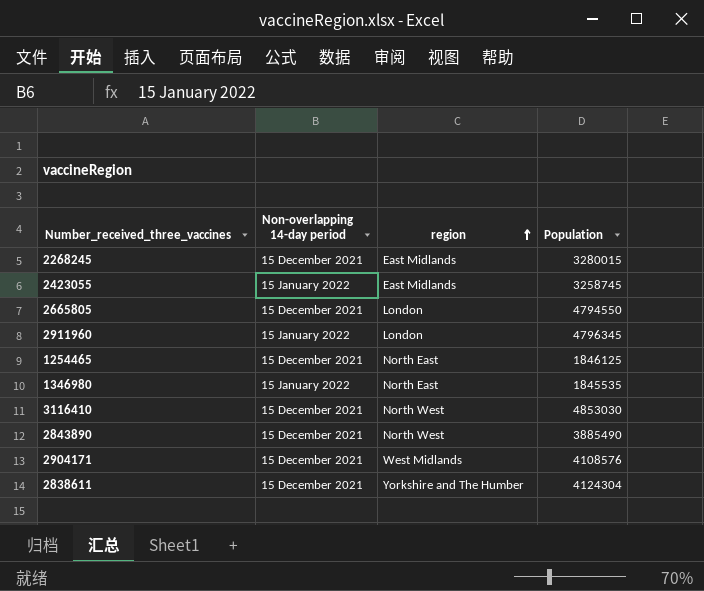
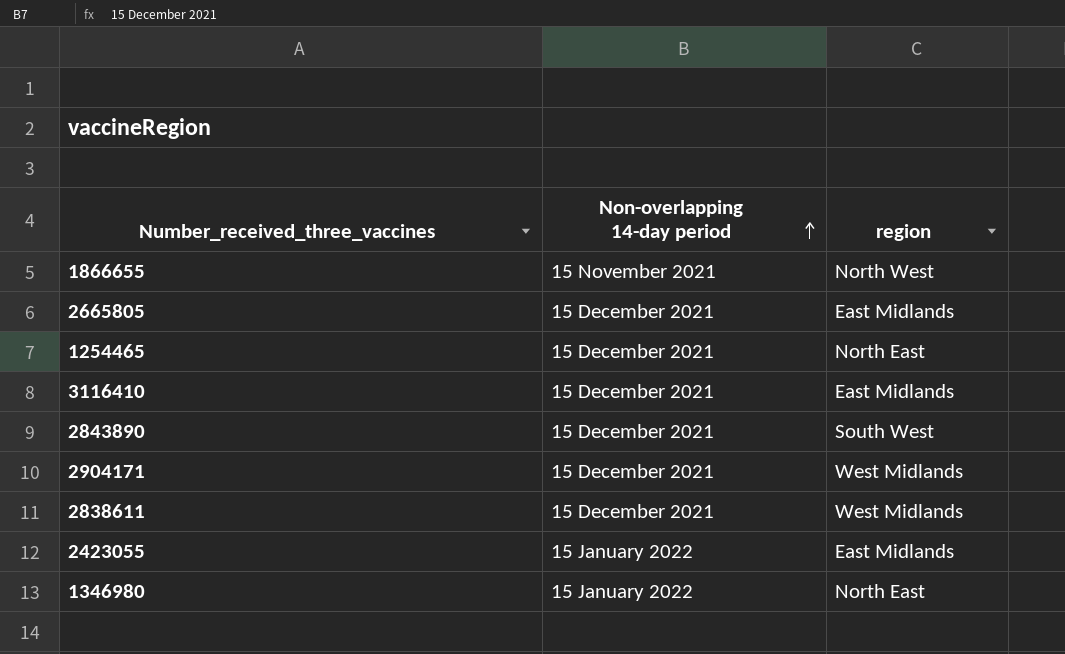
row order: region ascending -> Non-overlapping 14-day period ascending
column Population | position: 4 -> none
row 2268245: 15 December 2021 | East Midlands | 3280015 -> none
row 2911960: 15 January 2022 | London | 4796345 -> none
row 1866655: none -> 15 November 2021 | North West
2665805 | region: London -> East Midlands
3116410 | region: North West -> East Midlands
2843890 | region: North West -> South West
2838611 | region: Yorkshire and The Humber -> West Midlands

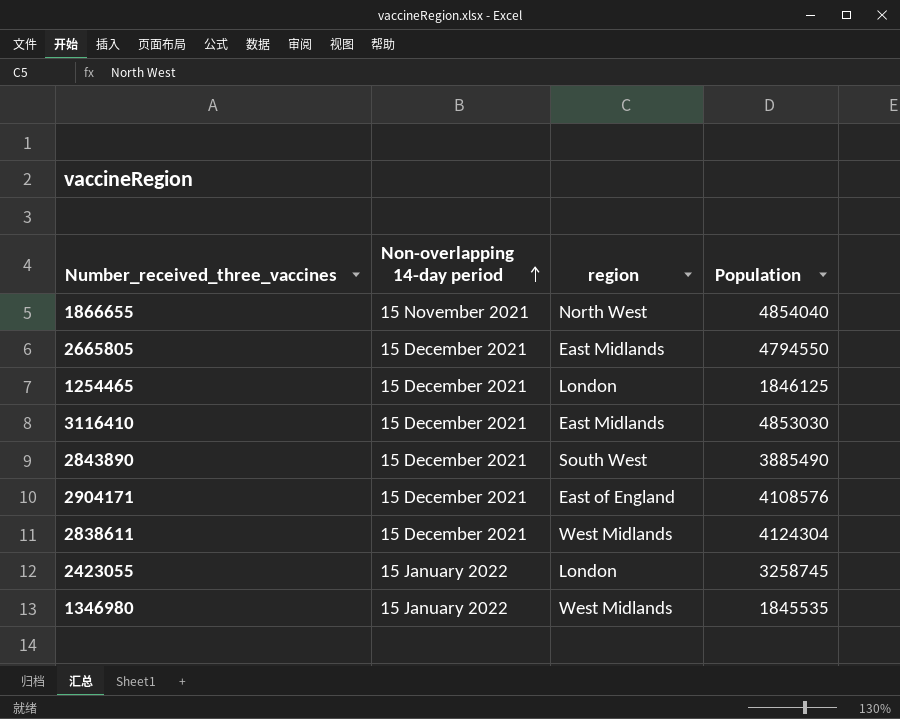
column Population | position: none -> 4
1254465 | region: North East -> London
2904171 | region: West Midlands -> East of England
2423055 | region: East Midlands -> London
1346980 | region: North East -> West Midlands

